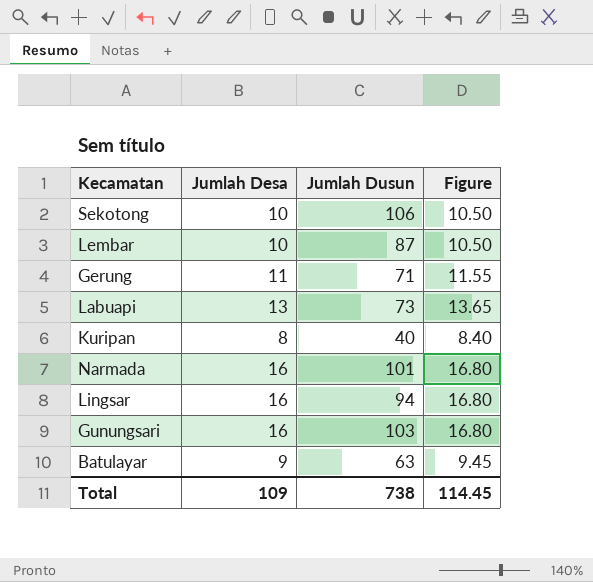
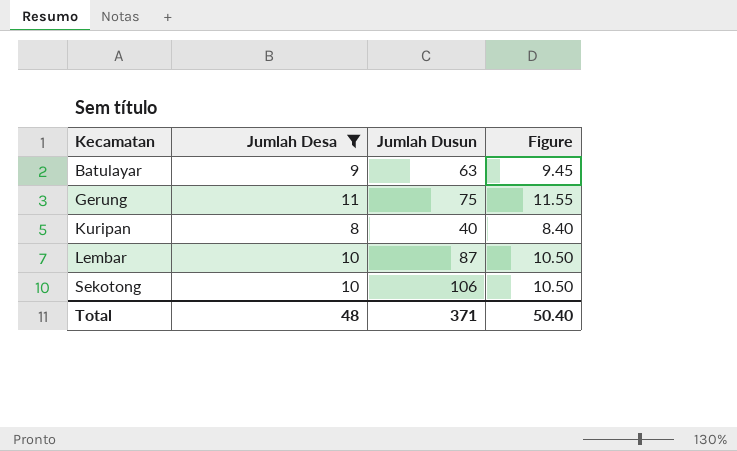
filter: none -> Jumlah Desa <= 11
row order: none -> Kecamatan ascending
Gerung | Jumlah Dusun: 71 -> 75
Total | Jumlah Desa: 109 -> 48
Total | Jumlah Dusun: 738 -> 371
Total | Figure: 114.45 -> 50.40

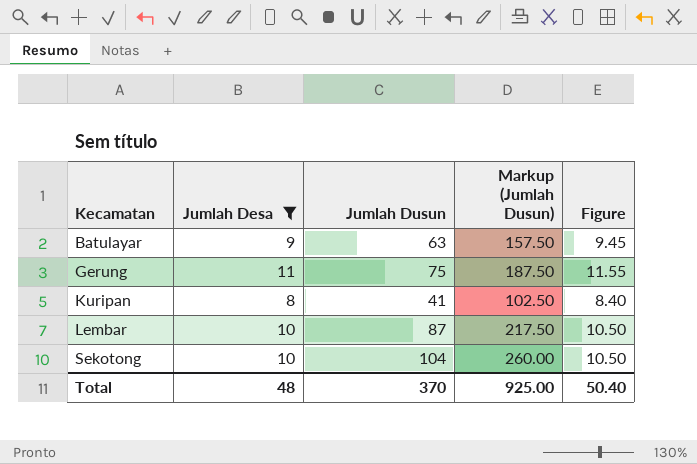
column Markup (Jumlah Dusun) | formula: none -> [Jumlah Dusun] * 2.5
Kuripan | Jumlah Dusun: 40 -> 41
Sekotong | Jumlah Dusun: 106 -> 104
Total | Jumlah Dusun: 371 -> 370

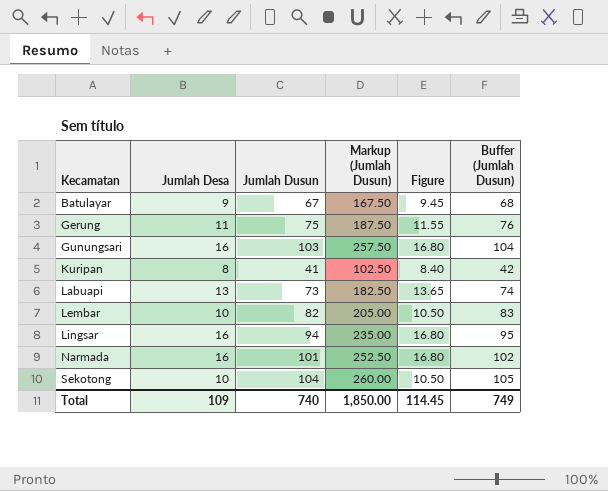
filter: Jumlah Desa <= 11 -> none
column Buffer (Jumlah Dusun) | formula: none -> [Jumlah Dusun] + 1
Batulayar | Jumlah Dusun: 63 -> 67
Batulayar | Markup (Jumlah Dusun): 157.50 -> 167.50
Lembar | Jumlah Dusun: 87 -> 82
Lembar | Markup (Jumlah Dusun): 217.50 -> 205.00
Total | Jumlah Desa: 48 -> 109
Total | Jumlah Dusun: 370 -> 740
Total | Markup (Jumlah Dusun): 925.00 -> 1,850.00
Total | Figure: 50.40 -> 114.45

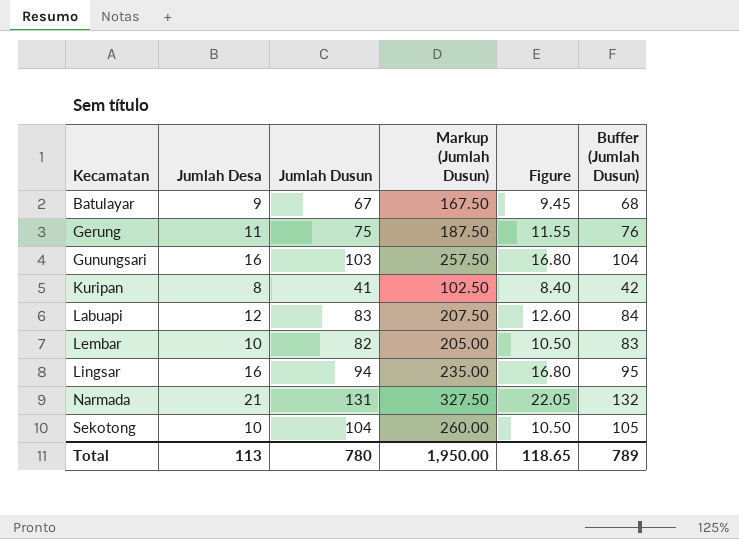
Labuapi | Jumlah Desa: 13 -> 12
Labuapi | Jumlah Dusun: 73 -> 83
Labuapi | Markup (Jumlah Dusun): 182.50 -> 207.50
Labuapi | Figure: 13.65 -> 12.60
Labuapi | Buffer (Jumlah Dusun): 74 -> 84
Narmada | Jumlah Desa: 16 -> 21
Narmada | Jumlah Dusun: 101 -> 131
Narmada | Markup (Jumlah Dusun): 252.50 -> 327.50
Narmada | Figure: 16.80 -> 22.05
Narmada | Buffer (Jumlah Dusun): 102 -> 132
Total | Jumlah Desa: 109 -> 113
Total | Jumlah Dusun: 740 -> 780
Total | Markup (Jumlah Dusun): 1,850.00 -> 1,950.00
Total | Figure: 114.45 -> 118.65
Total | Buffer (Jumlah Dusun): 749 -> 789

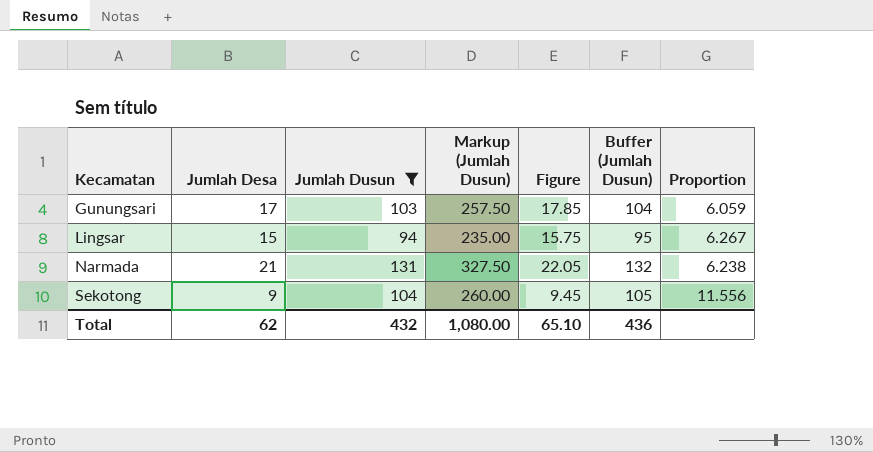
filter: none -> Jumlah Dusun >= 94
column Proportion | formula: none -> [Jumlah Dusun] / [Jumlah Desa]
Gunungsari | Jumlah Desa: 16 -> 17
Gunungsari | Figure: 16.80 -> 17.85
Lingsar | Jumlah Desa: 16 -> 15
Lingsar | Figure: 16.80 -> 15.75
Sekotong | Jumlah Desa: 10 -> 9
Sekotong | Figure: 10.50 -> 9.45
Total | Jumlah Desa: 113 -> 62
Total | Jumlah Dusun: 780 -> 432
Total | Markup (Jumlah Dusun): 1,950.00 -> 1,080.00
Total | Figure: 118.65 -> 65.10
Total | Buffer (Jumlah Dusun): 789 -> 436

